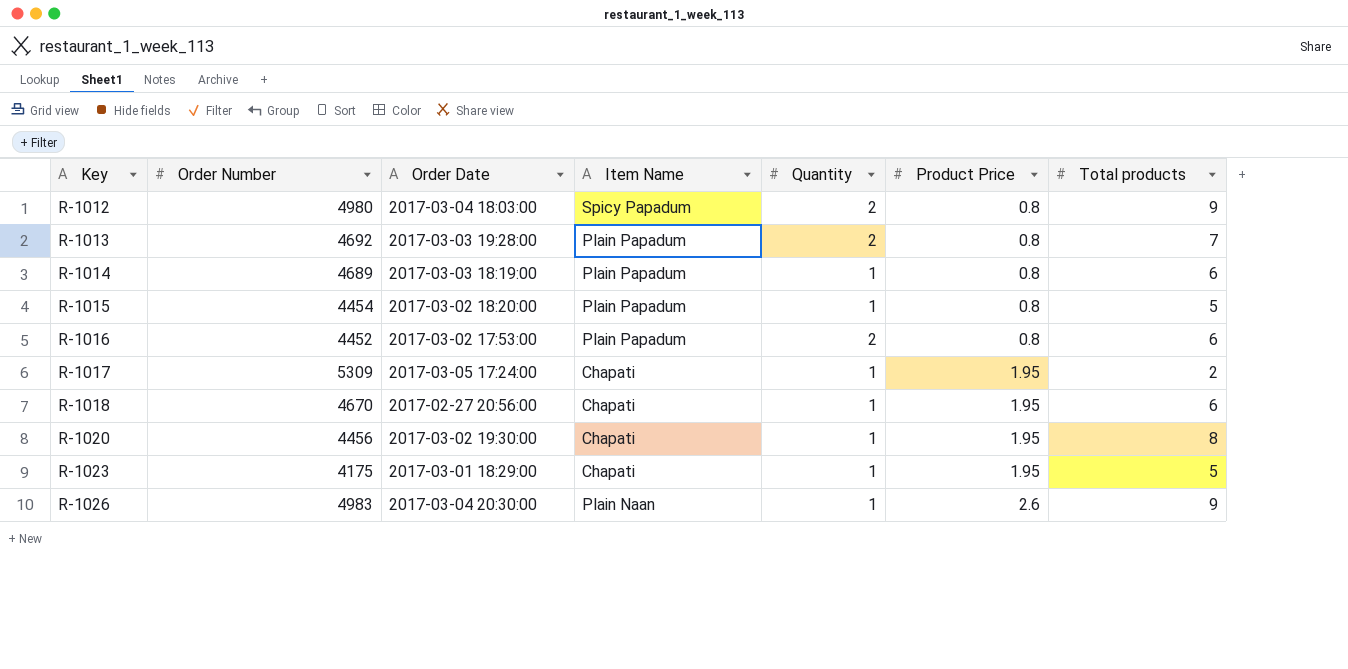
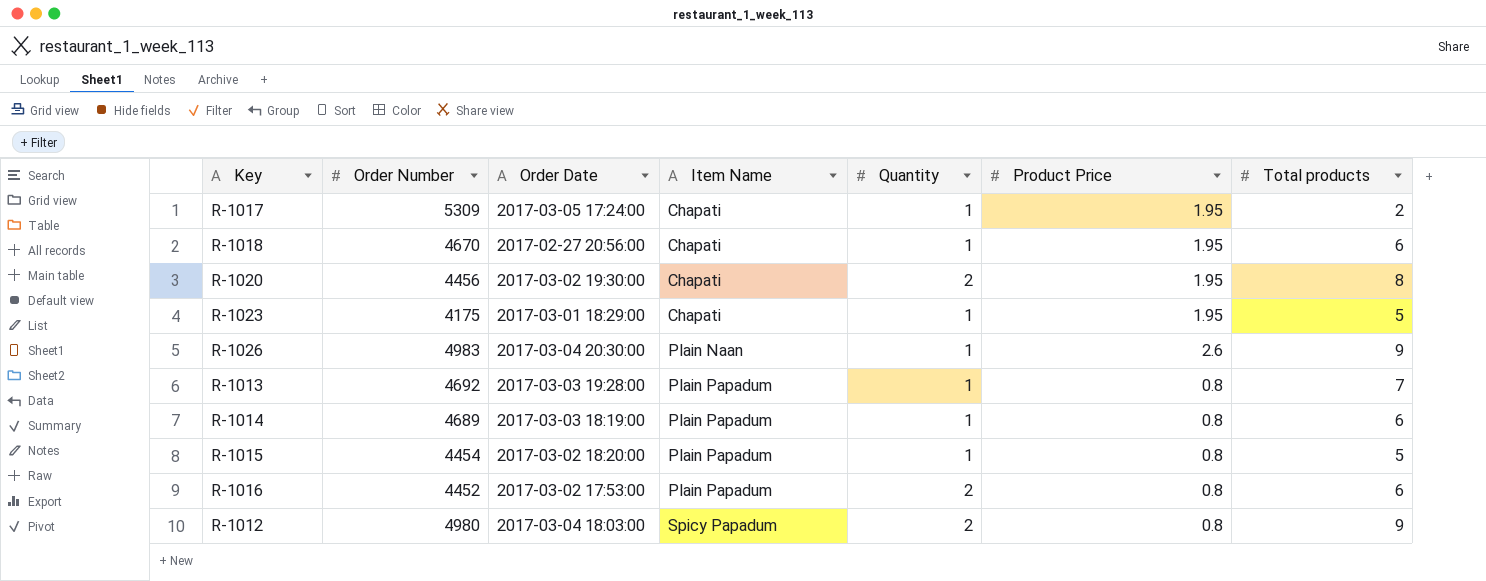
row order: Key ascending -> Item Name ascending
R-1020 | Quantity: 1 -> 2
R-1013 | Quantity: 2 -> 1

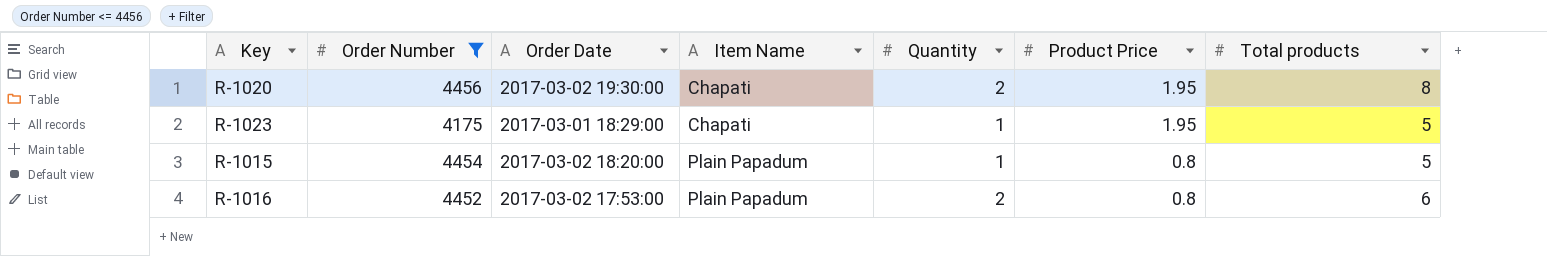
filter: none -> Order Number <= 4456

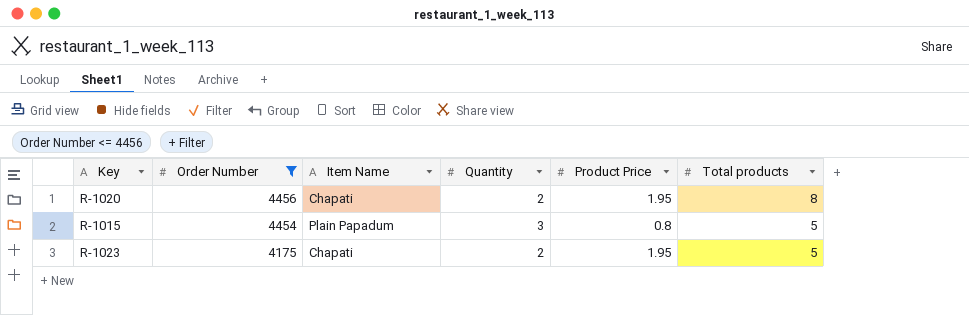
row order: Item Name ascending -> Order Number descending
column Order Date | position: 3 -> none
row R-1016: 4452 | 2017-03-02 17:53:00 | Plain Papadum | 2 | 0.8 | 6 -> none
R-1015 | Quantity: 1 -> 3
R-1023 | Quantity: 1 -> 2

